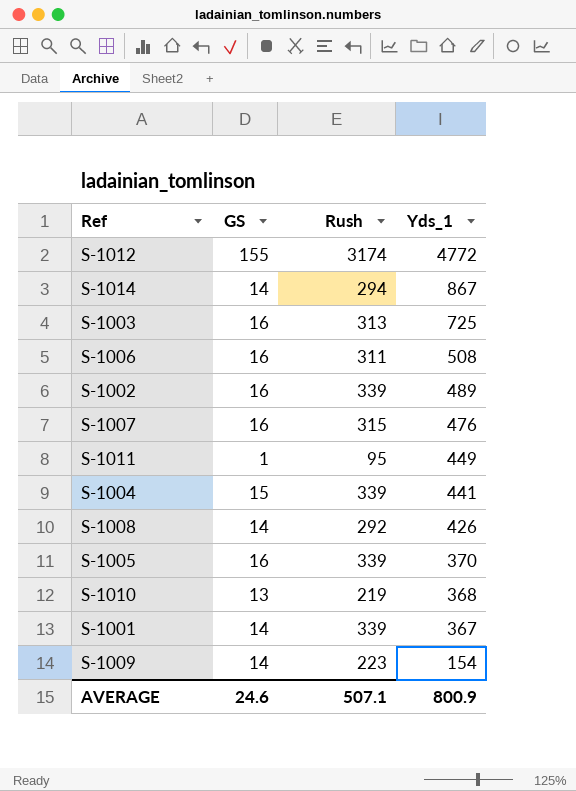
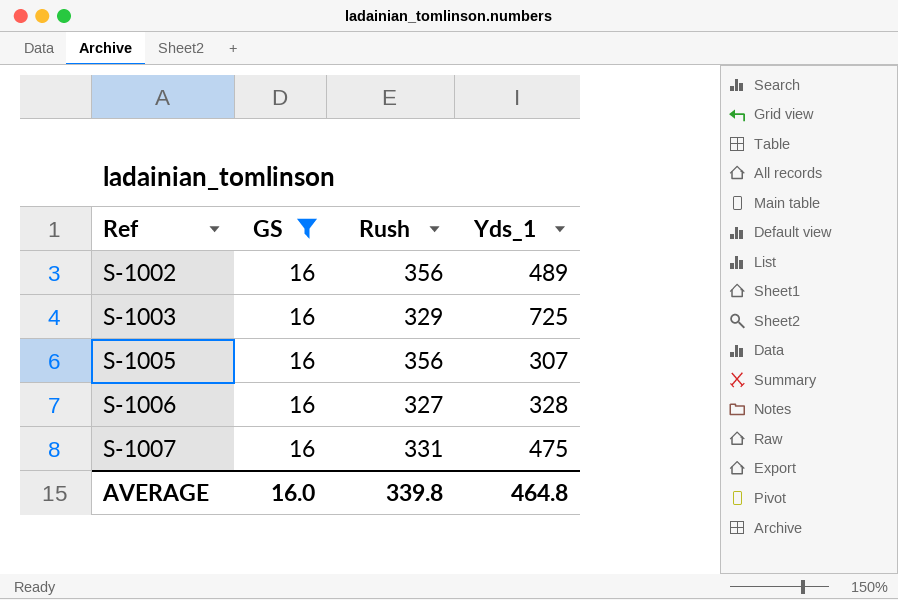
filter: none -> GS = 16
row order: Yds_1 descending -> Ref ascending
S-1002 | Rush: 339 -> 356
S-1003 | Rush: 313 -> 329
S-1005 | Rush: 339 -> 356
S-1005 | Yds_1: 370 -> 307
S-1006 | Rush: 311 -> 327
S-1006 | Yds_1: 508 -> 328
S-1007 | Rush: 315 -> 331
S-1007 | Yds_1: 476 -> 475
AVERAGE | GS: 24.6 -> 16.0
AVERAGE | Rush: 507.1 -> 339.8
AVERAGE | Yds_1: 800.9 -> 464.8

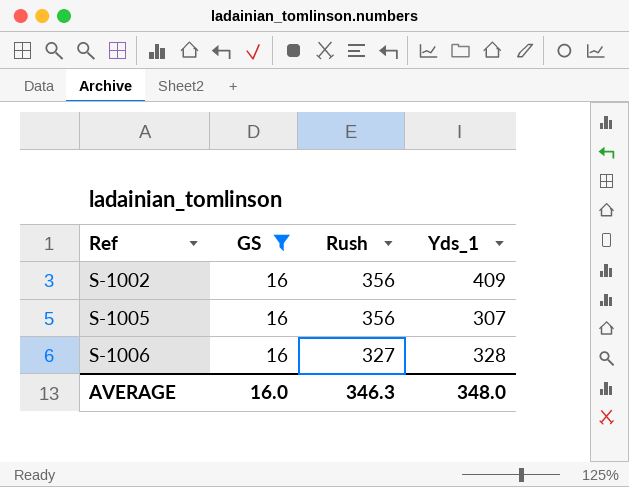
row S-1003: 16 | 329 | 725 -> none
row S-1007: 16 | 331 | 475 -> none
S-1002 | Yds_1: 489 -> 409
AVERAGE | Rush: 339.8 -> 346.3
AVERAGE | Yds_1: 464.8 -> 348.0

